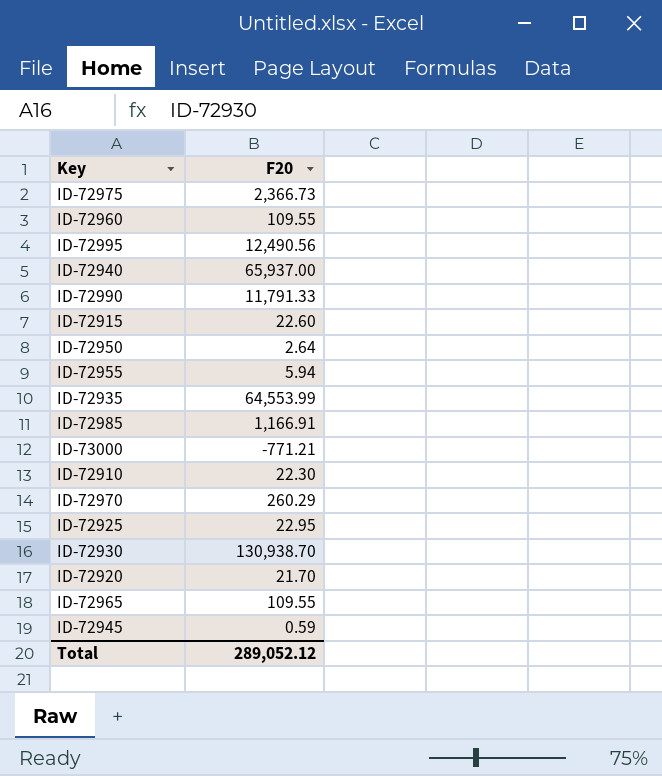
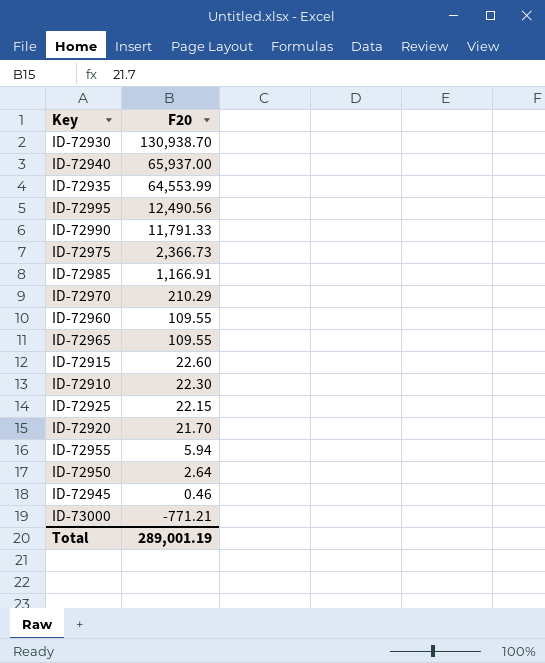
row order: none -> F20 descending
ID-72970 | F20: 260.29 -> 210.29
ID-72925 | F20: 22.95 -> 22.15
ID-72945 | F20: 0.59 -> 0.46
Total | F20: 289,052.12 -> 289,001.19

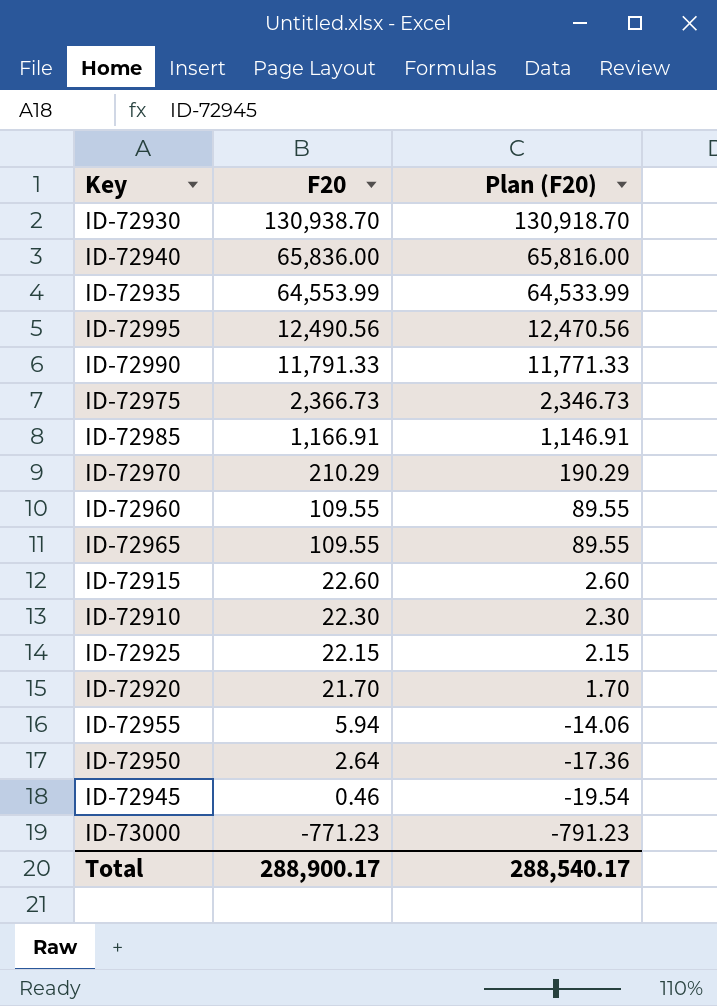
column Plan (F20) | formula: none -> [F20] - 20
ID-72940 | F20: 65,937.00 -> 65,836.00
ID-73000 | F20: -771.21 -> -771.23
Total | F20: 289,001.19 -> 288,900.17

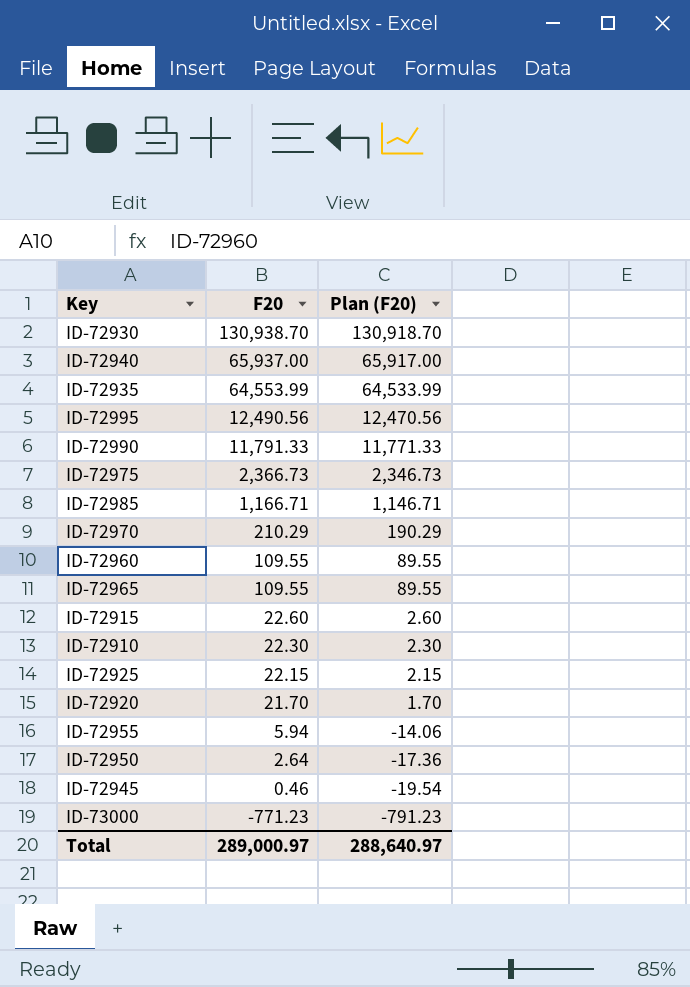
ID-72940 | F20: 65,836.00 -> 65,937.00
ID-72940 | Plan (F20): 65,816.00 -> 65,917.00
ID-72985 | F20: 1,166.91 -> 1,166.71
ID-72985 | Plan (F20): 1,146.91 -> 1,146.71
Total | F20: 288,900.17 -> 289,000.97
Total | Plan (F20): 288,540.17 -> 288,640.97

